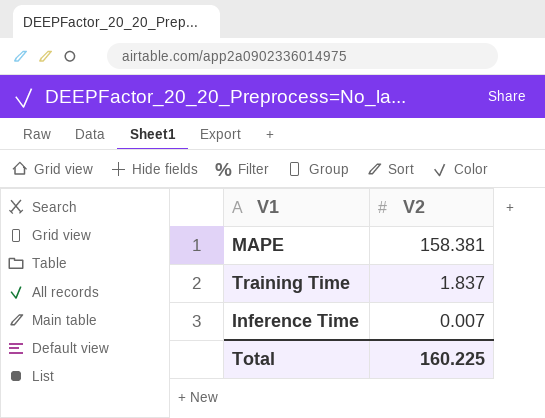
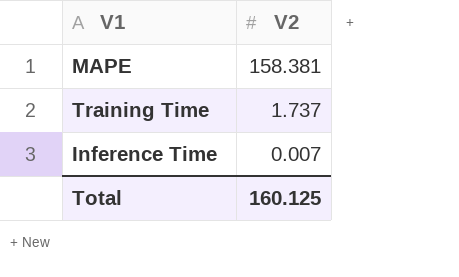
Training Time | V2: 1.837 -> 1.737
Total | V2: 160.225 -> 160.125

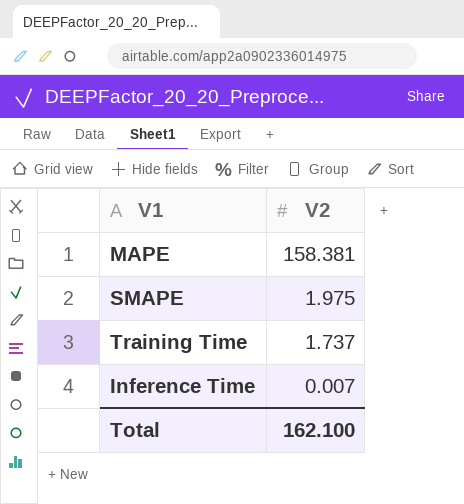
row SMAPE: none -> 1.975
Total | V2: 160.125 -> 162.100

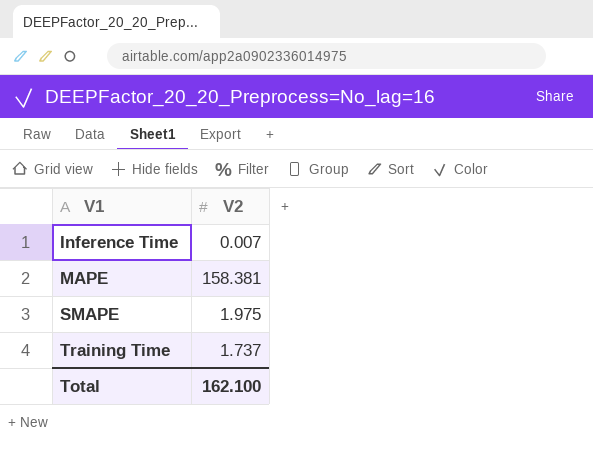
row order: V2 descending -> V1 ascending

